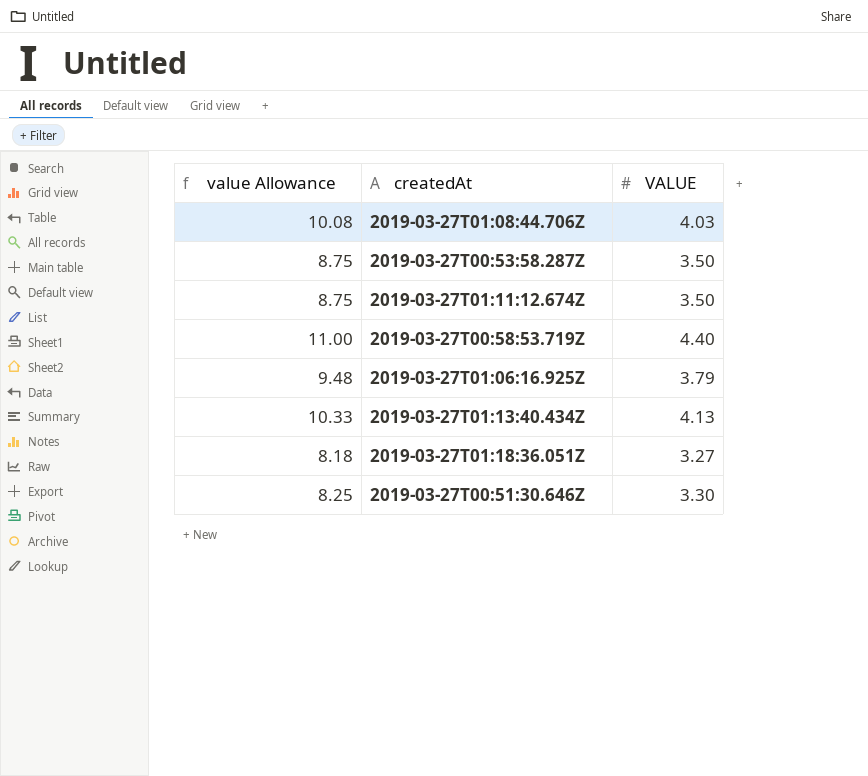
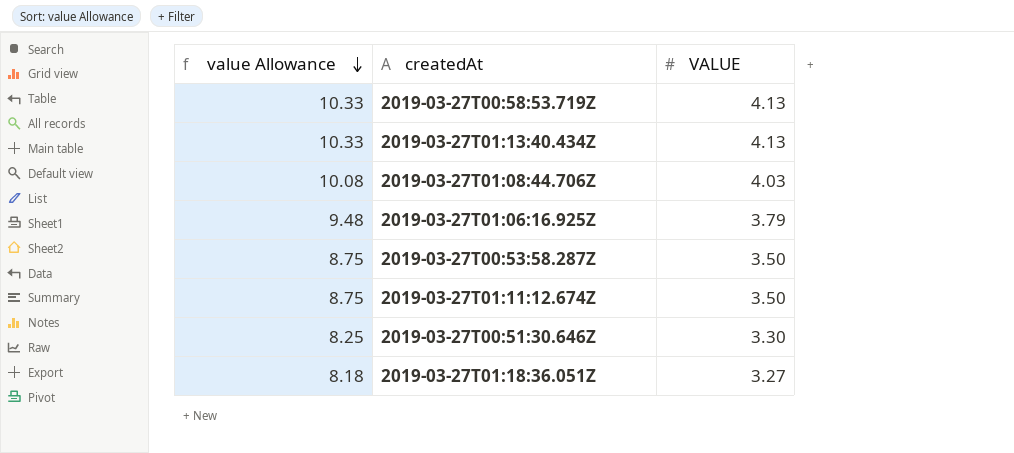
row order: none -> value Allowance descending
2019-03-27T00:58:53.719Z | value Allowance: 11.00 -> 10.33
2019-03-27T00:58:53.719Z | VALUE: 4.40 -> 4.13

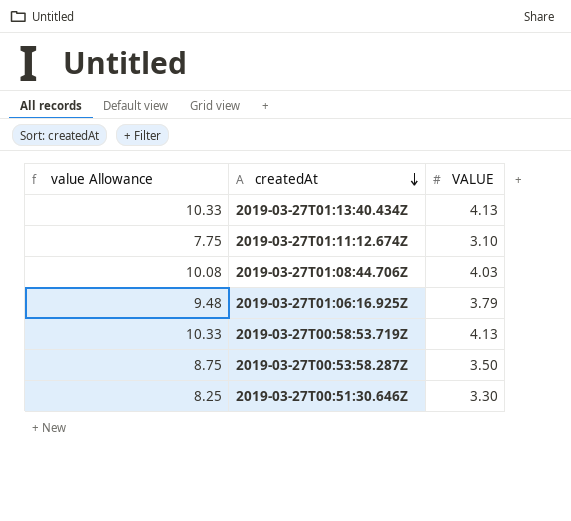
row order: value Allowance descending -> createdAt descending
row 2019-03-27T01:18:36.051Z: 8.18 | 3.27 -> none
2019-03-27T01:11:12.674Z | value Allowance: 8.75 -> 7.75
2019-03-27T01:11:12.674Z | VALUE: 3.50 -> 3.10

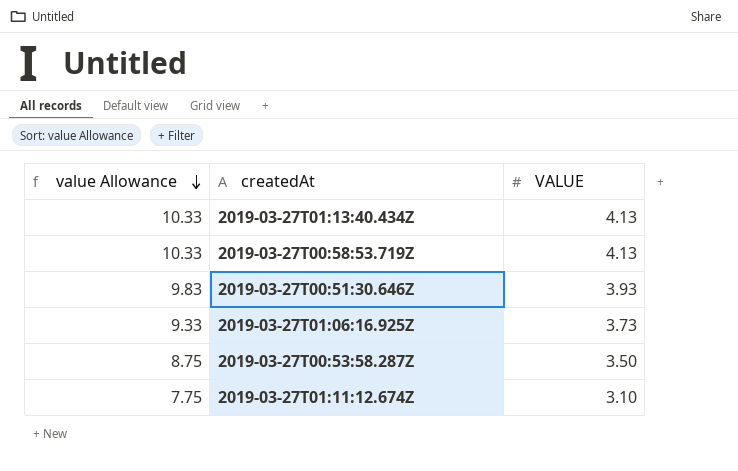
row order: createdAt descending -> value Allowance descending
row 2019-03-27T01:08:44.706Z: 10.08 | 4.03 -> none
2019-03-27T00:51:30.646Z | value Allowance: 8.25 -> 9.83
2019-03-27T00:51:30.646Z | VALUE: 3.30 -> 3.93
2019-03-27T01:06:16.925Z | value Allowance: 9.48 -> 9.33
2019-03-27T01:06:16.925Z | VALUE: 3.79 -> 3.73

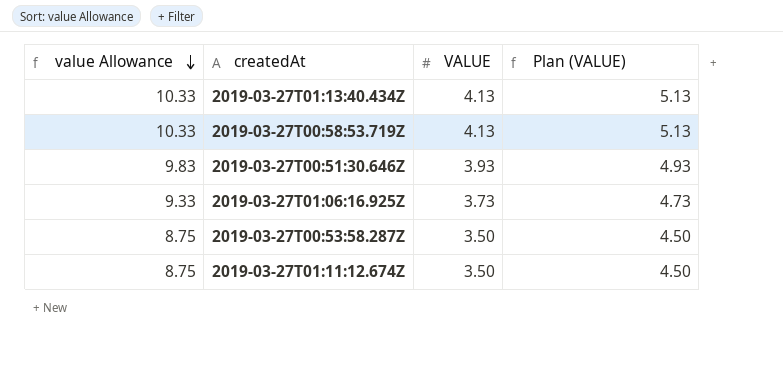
column Plan (VALUE) | formula: none -> [VALUE] + 1
2019-03-27T01:11:12.674Z | value Allowance: 7.75 -> 8.75
2019-03-27T01:11:12.674Z | VALUE: 3.10 -> 3.50

